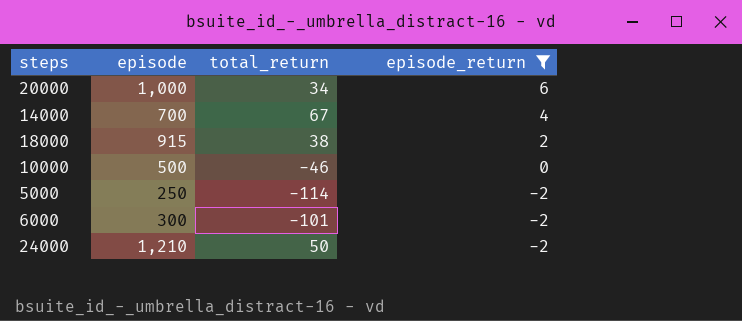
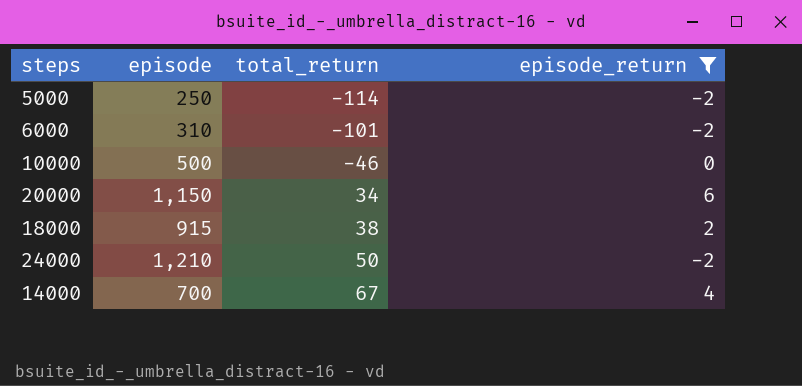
row order: episode_return descending -> total_return ascending
6000 | episode: 300 -> 310
20000 | episode: 1,000 -> 1,150

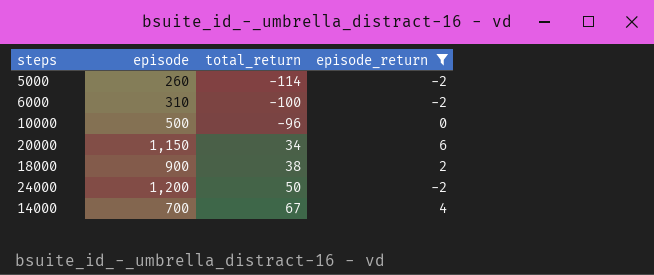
5000 | episode: 250 -> 260
6000 | total_return: -101 -> -100
10000 | total_return: -46 -> -96
18000 | episode: 915 -> 900
24000 | episode: 1,210 -> 1,200

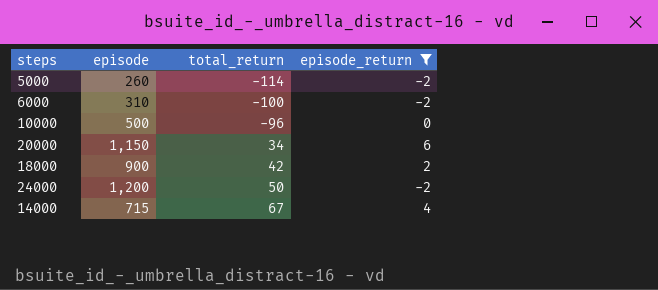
18000 | total_return: 38 -> 42
14000 | episode: 700 -> 715

